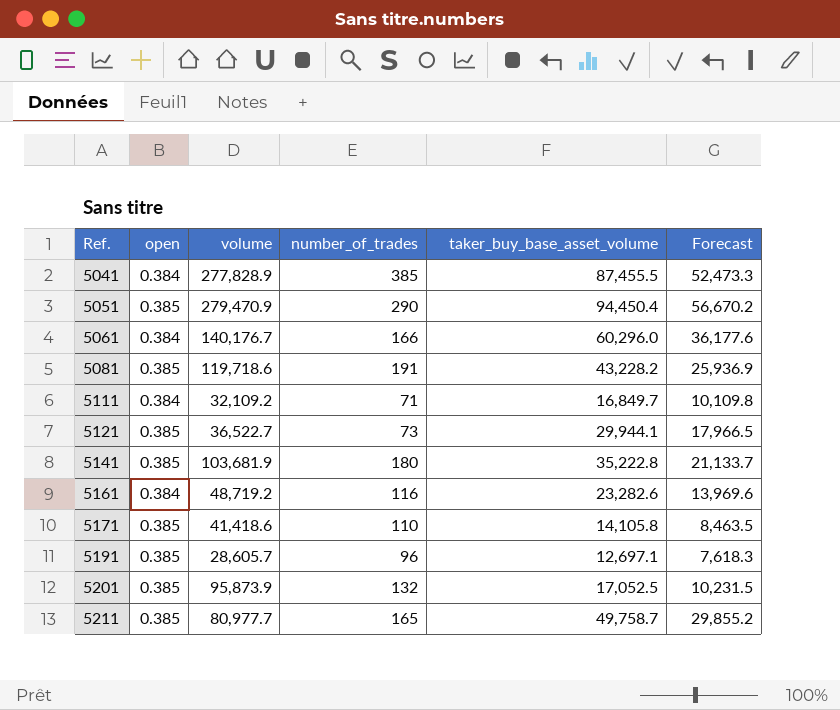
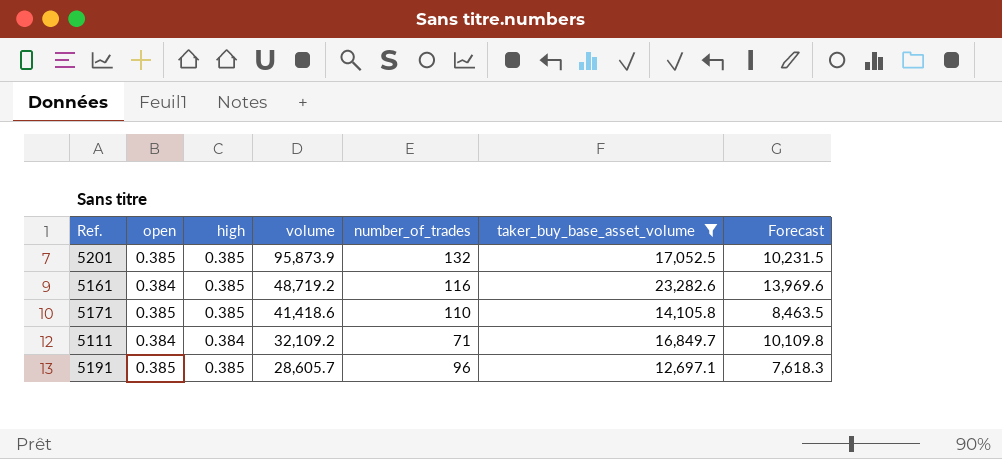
filter: none -> taker_buy_base_asset_volume <= 23,282.6
row order: Ref. ascending -> volume descending
column high | position: none -> 3

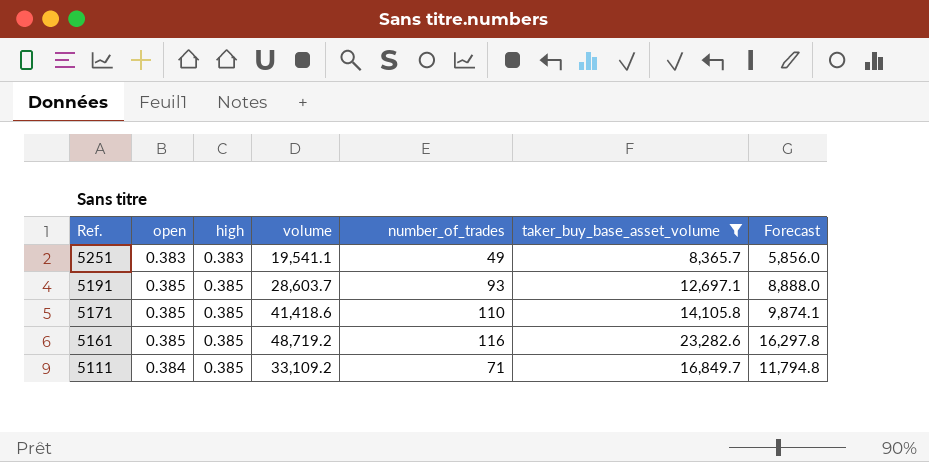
row order: volume descending -> Ref. descending
column Forecast | formula: [taker_buy_base_asset_volume] * 0.6 -> [taker_buy_base_asset_volume] * 0.7
row 5201: 0.385 | 0.385 | 95,873.9 | 132 | 17,052.5 | 10,231.5 -> none
row 5251: none -> 0.383 | 0.383 | 19,541.1 | 49 | 8,365.7 | 5,856.0
5191 | volume: 28,605.7 -> 28,603.7
5191 | number_of_trades: 96 -> 93
5161 | open: 0.384 -> 0.385
5111 | high: 0.384 -> 0.385
5111 | volume: 32,109.2 -> 33,109.2

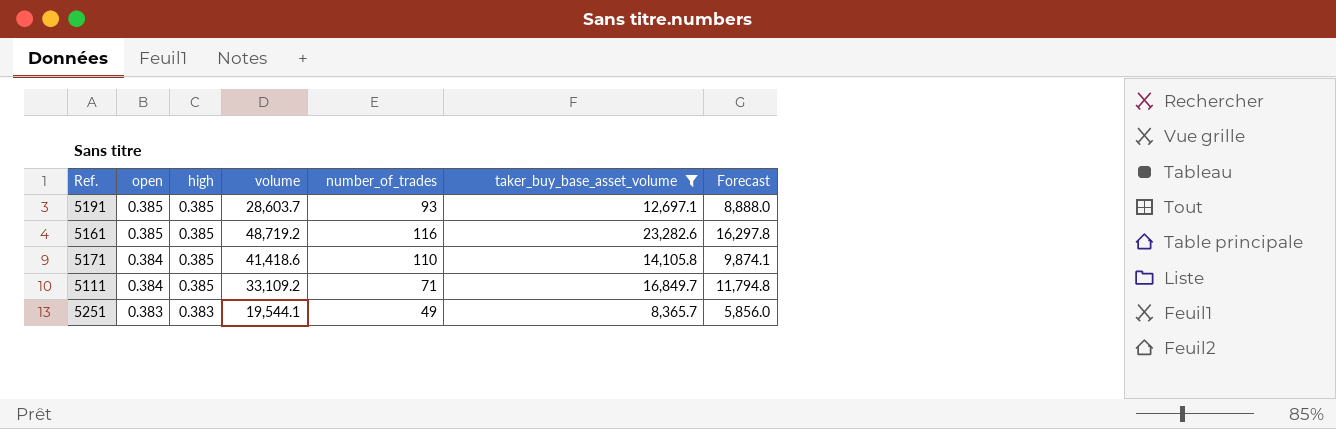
row order: Ref. descending -> open descending
5171 | open: 0.385 -> 0.384
5251 | volume: 19,541.1 -> 19,544.1

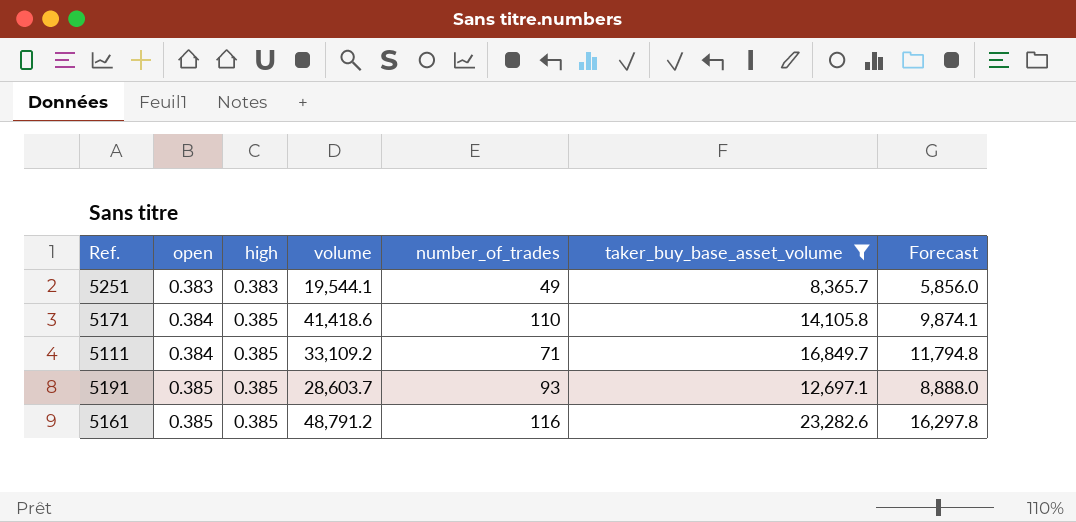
row order: open descending -> open ascending
5161 | volume: 48,719.2 -> 48,791.2

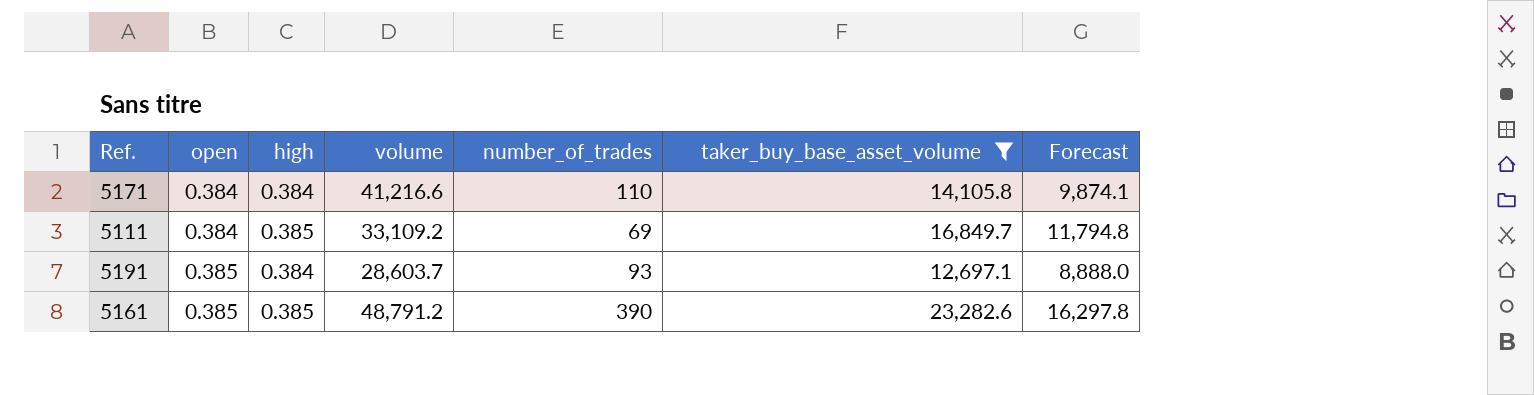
row 5251: 0.383 | 0.383 | 19,544.1 | 49 | 8,365.7 | 5,856.0 -> none
5171 | high: 0.385 -> 0.384
5171 | volume: 41,418.6 -> 41,216.6
5111 | number_of_trades: 71 -> 69
5191 | high: 0.385 -> 0.384
5161 | number_of_trades: 116 -> 390

